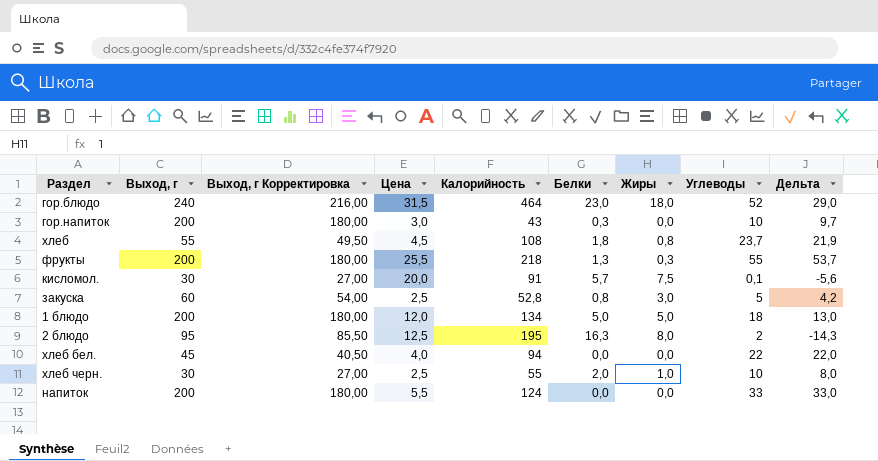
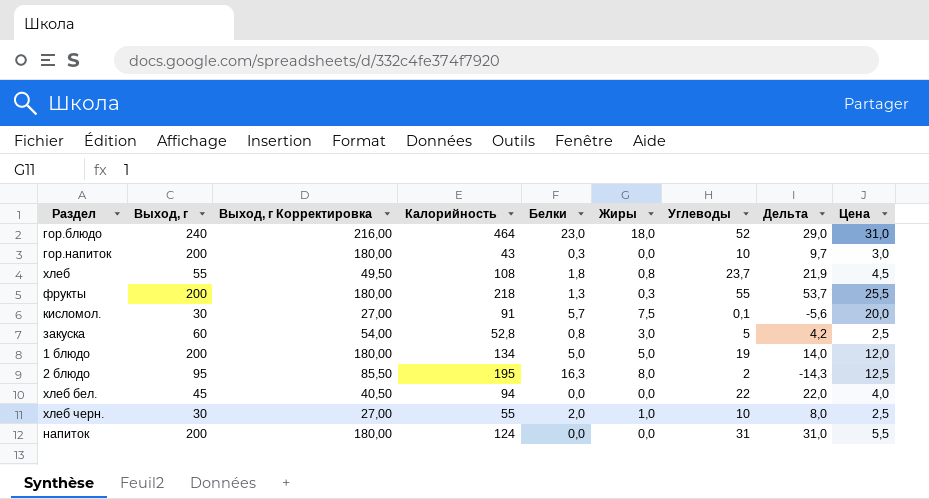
column Цена | position: 4 -> 9
гор.блюдо | Цена: 31,5 -> 31,0
1 блюдо | Углеводы: 18 -> 19
1 блюдо | Дельта: 13,0 -> 14,0
напиток | Углеводы: 33 -> 31
напиток | Дельта: 33,0 -> 31,0

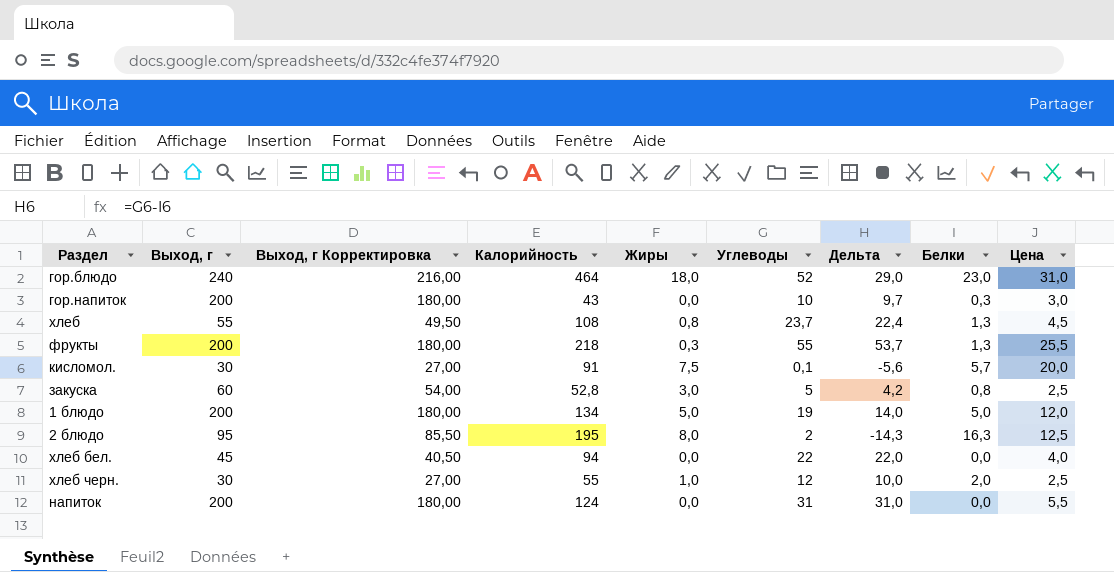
column Белки | position: 5 -> 8
хлеб | Дельта: 21,9 -> 22,4
хлеб | Белки: 1,8 -> 1,3
хлеб черн. | Углеводы: 10 -> 12
хлеб черн. | Дельта: 8,0 -> 10,0

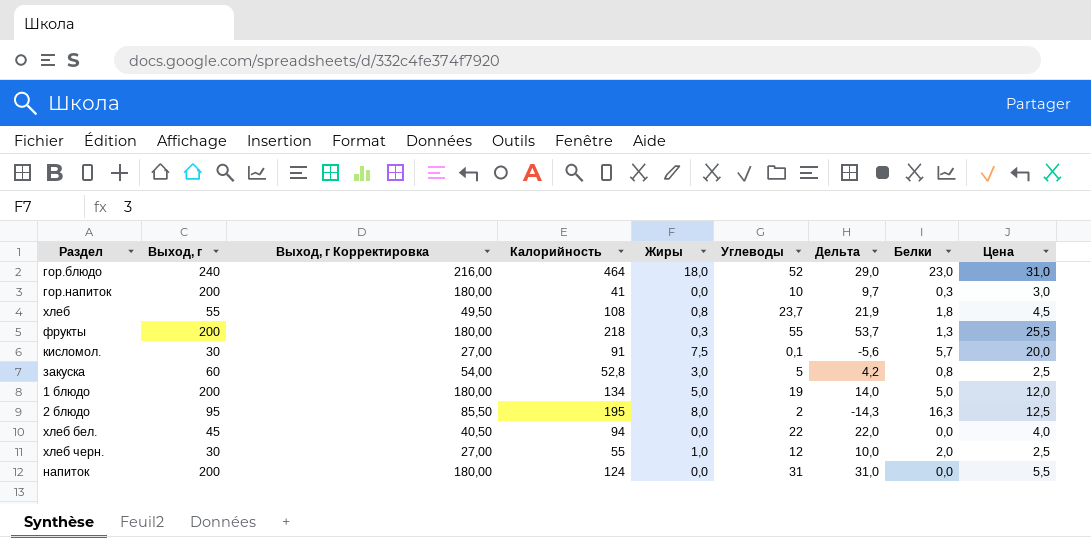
гор.напиток | Калорийность: 43 -> 41
хлеб | Дельта: 22,4 -> 21,9
хлеб | Белки: 1,3 -> 1,8

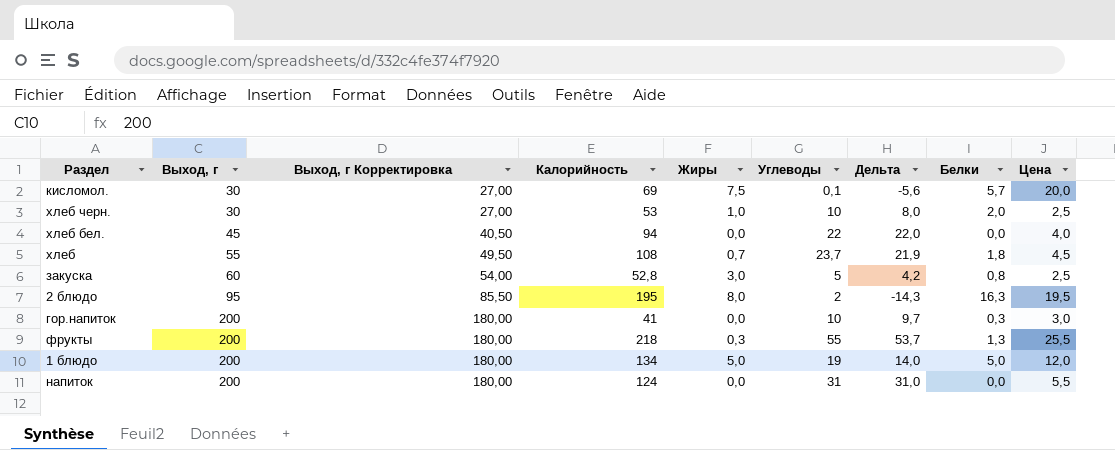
row order: none -> Выход, г ascending
row гор.блюдо: 240 | 216,00 | 464 | 18,0 | 52 | 29,0 | 23,0 | 31,0 -> none
кисломол. | Калорийность: 91 -> 69
хлеб черн. | Калорийность: 55 -> 53
хлеб черн. | Углеводы: 12 -> 10
хлеб черн. | Дельта: 10,0 -> 8,0
хлеб | Жиры: 0,8 -> 0,7
2 блюдо | Цена: 12,5 -> 19,5

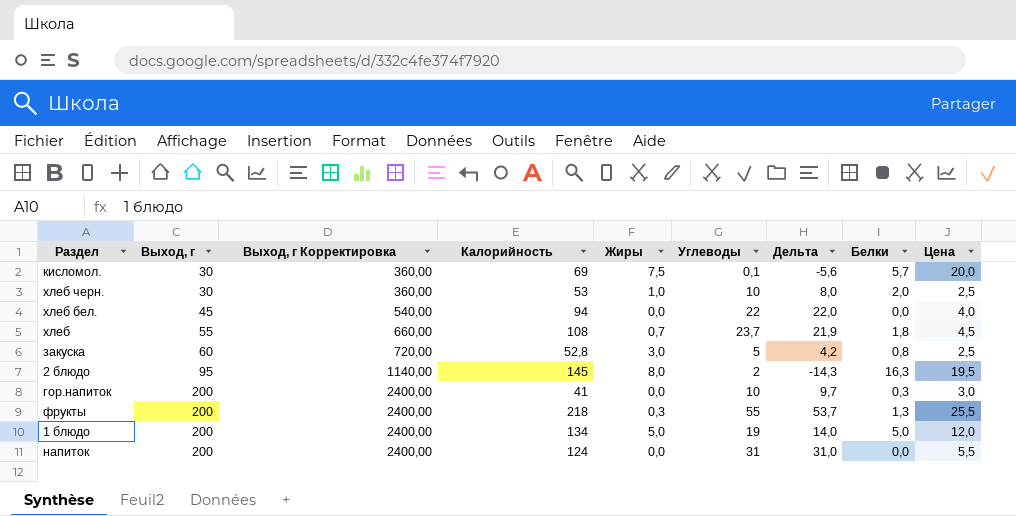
column Выход, г Корректировка | formula: [Выход, г] * 0,9 -> [Выход, г] * 12
2 блюдо | Калорийность: 195 -> 145

